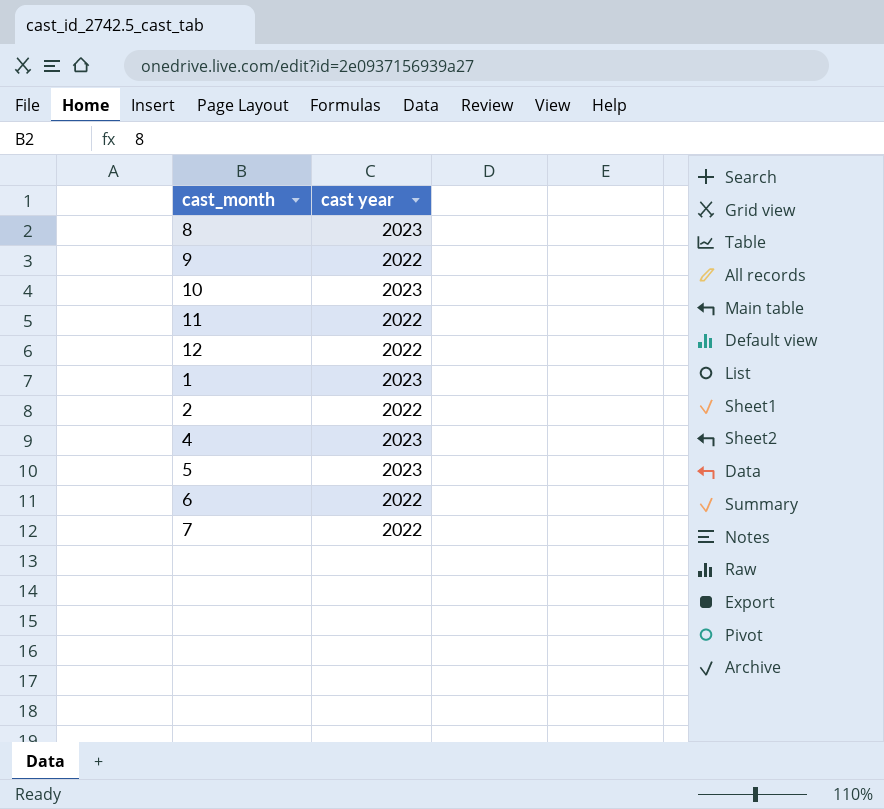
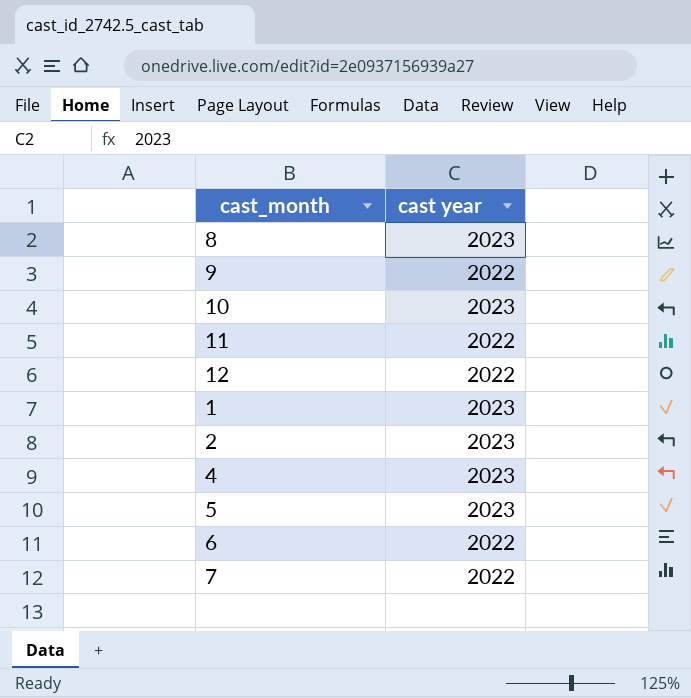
2 | cast year: 2022 -> 2023

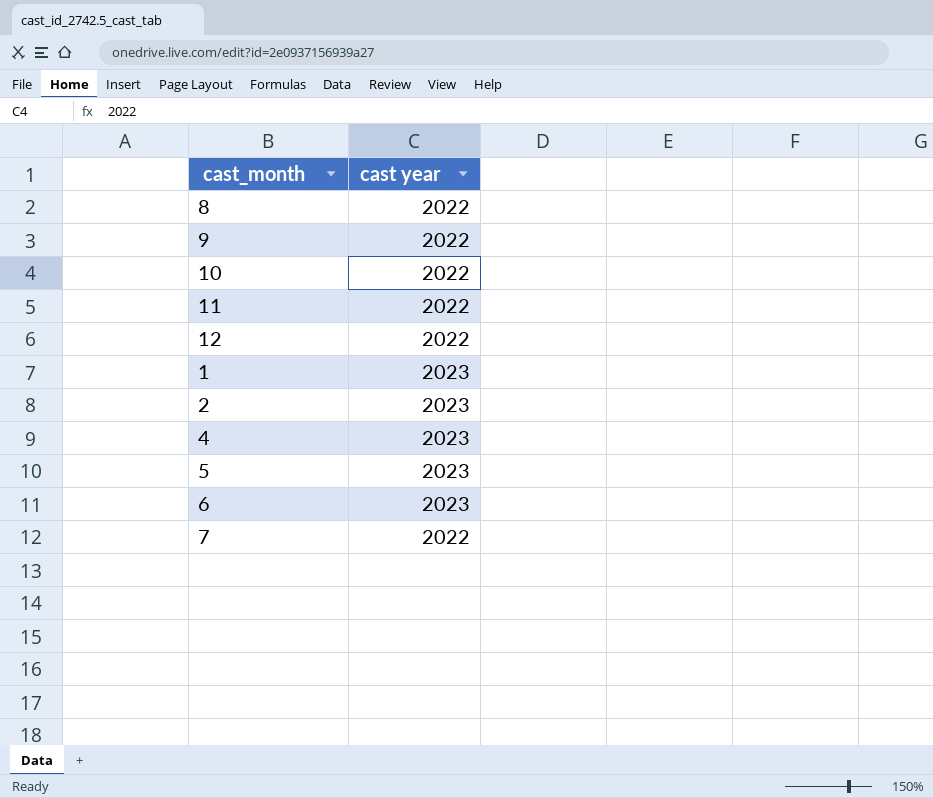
8 | cast year: 2023 -> 2022
10 | cast year: 2023 -> 2022
6 | cast year: 2022 -> 2023

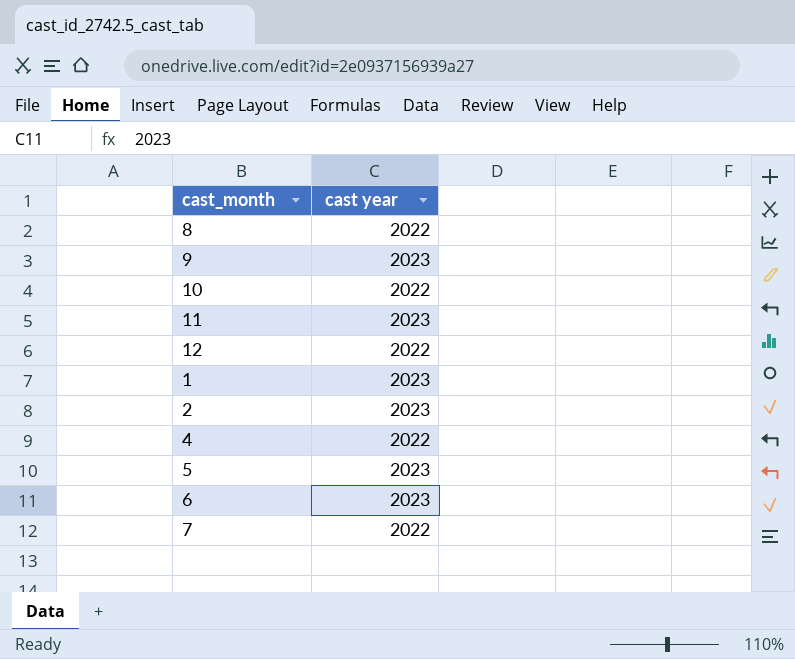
9 | cast year: 2022 -> 2023
11 | cast year: 2022 -> 2023
4 | cast year: 2023 -> 2022

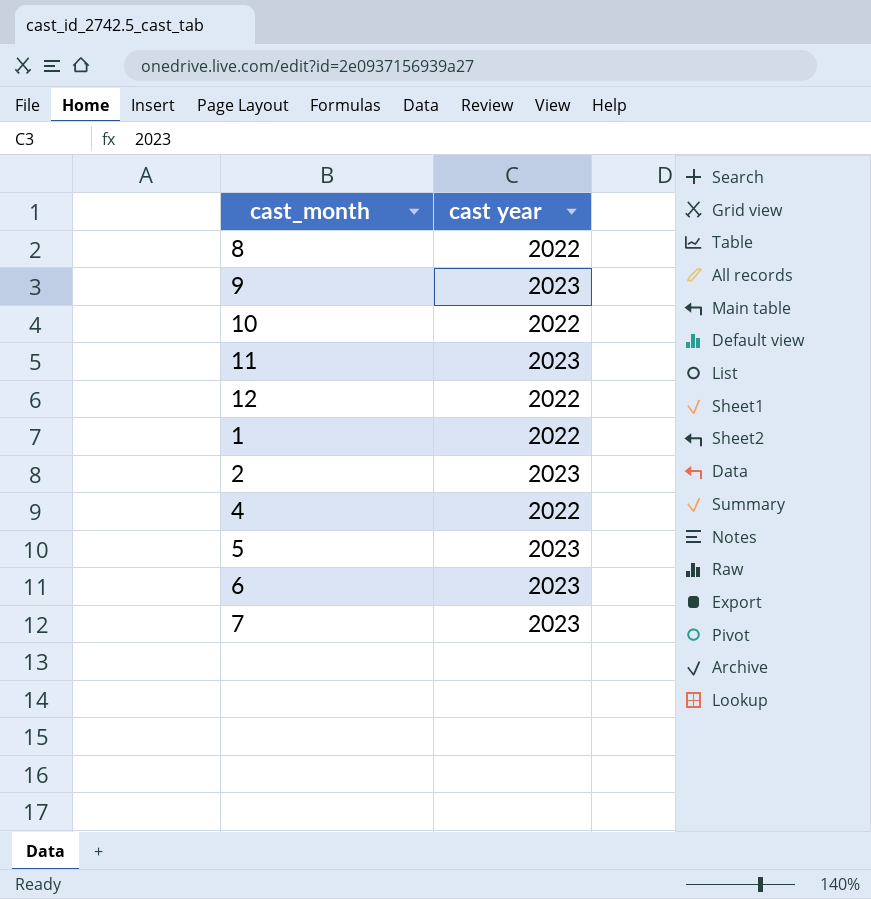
1 | cast year: 2023 -> 2022
7 | cast year: 2022 -> 2023

